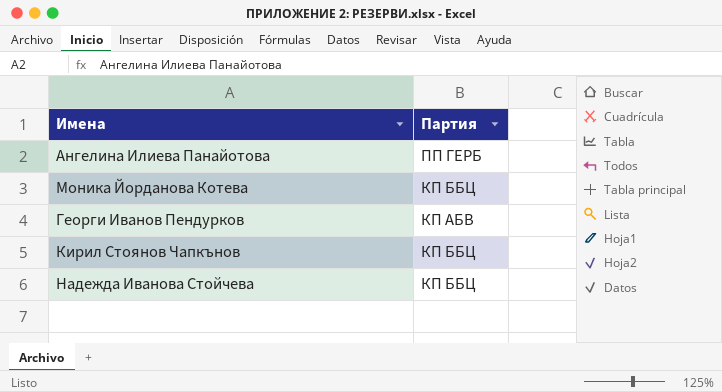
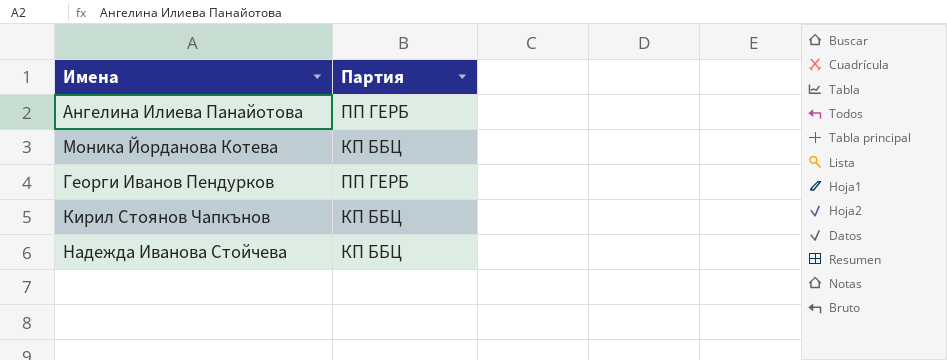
Георги Иванов Пендурков | Партия: КП АБВ -> ПП ГЕРБ

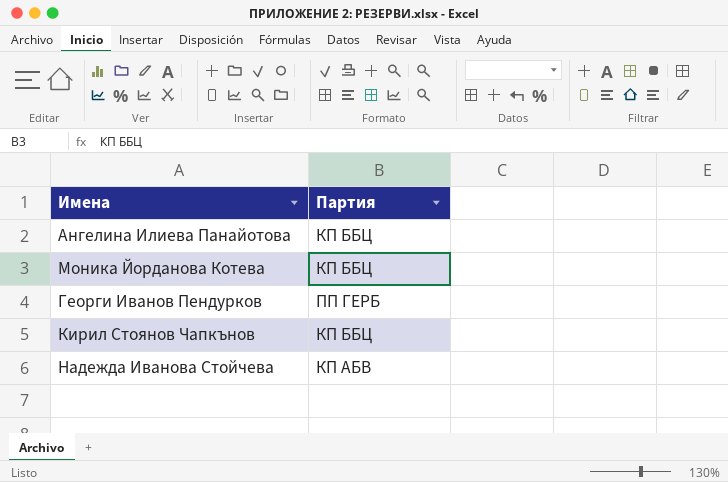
Ангелина Илиева Панайотова | Партия: ПП ГЕРБ -> КП ББЦ
Надежда Иванова Стойчева | Партия: КП ББЦ -> КП АБВ

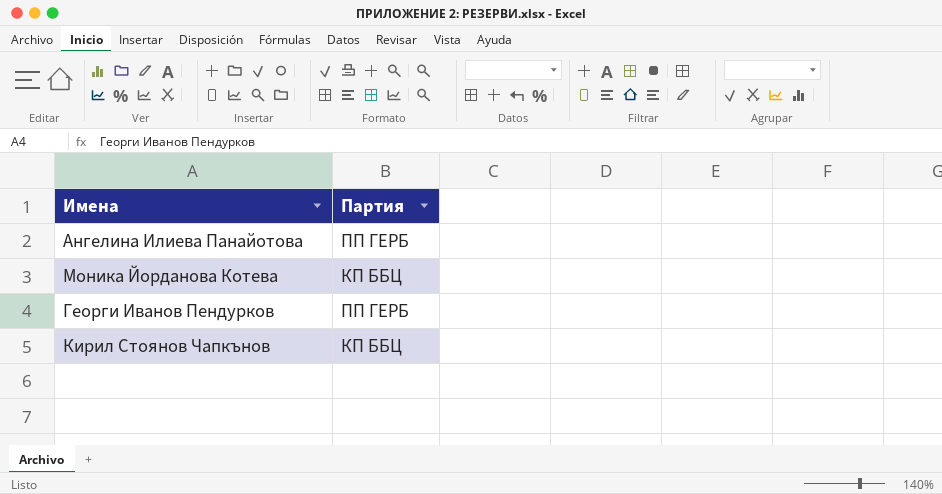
row Надежда Иванова Стойчева: КП АБВ -> none
Ангелина Илиева Панайотова | Партия: КП ББЦ -> ПП ГЕРБ

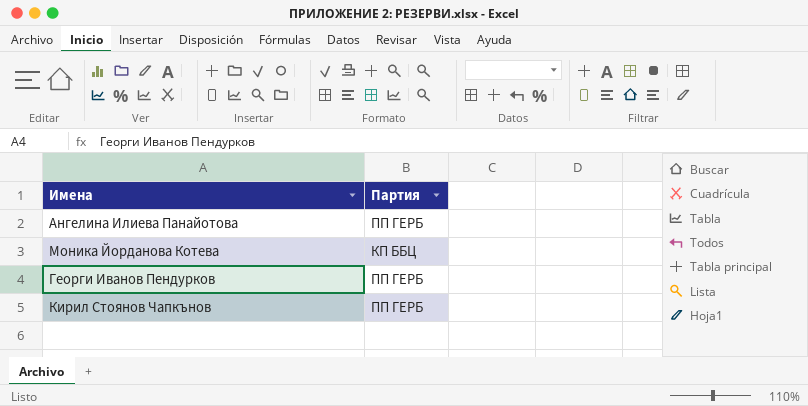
Кирил Стоянов Чапкънов | Партия: КП ББЦ -> ПП ГЕРБ

